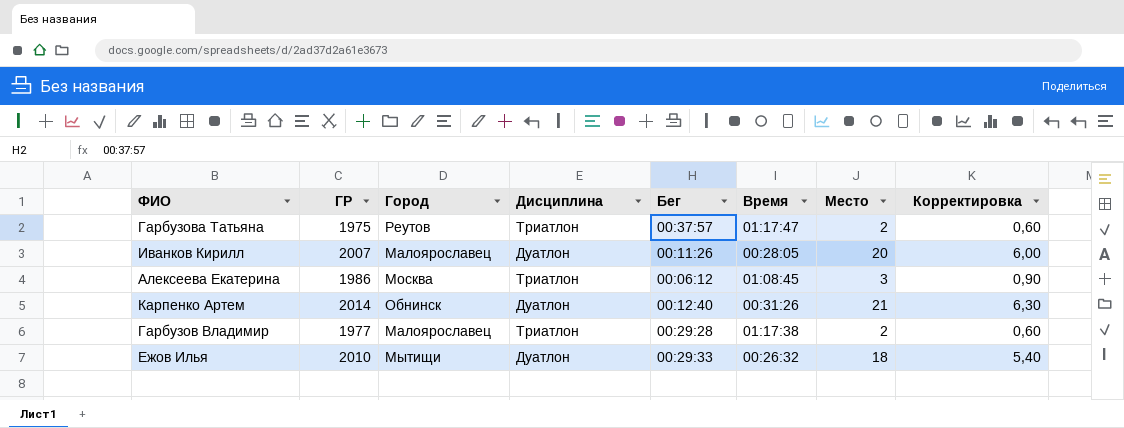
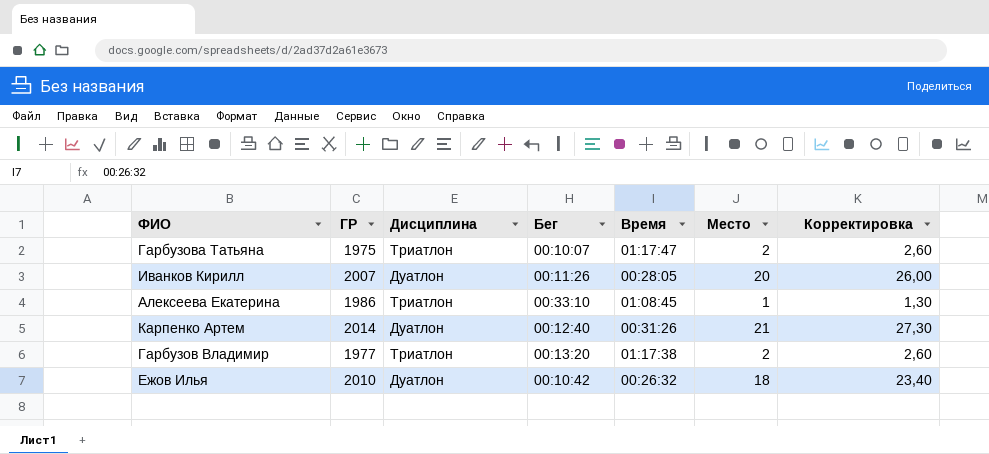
column Город | position: 3 -> none
column Корректировка | formula: [Место] * 0,3 -> [Место] * 1,3
Гарбузова Татьяна | Бег: 00:37:57 -> 00:10:07
Алексеева Екатерина | Бег: 00:06:12 -> 00:33:10
Алексеева Екатерина | Место: 3 -> 1
Гарбузов Владимир | Бег: 00:29:28 -> 00:13:20
Ежов Илья | Бег: 00:29:33 -> 00:10:42

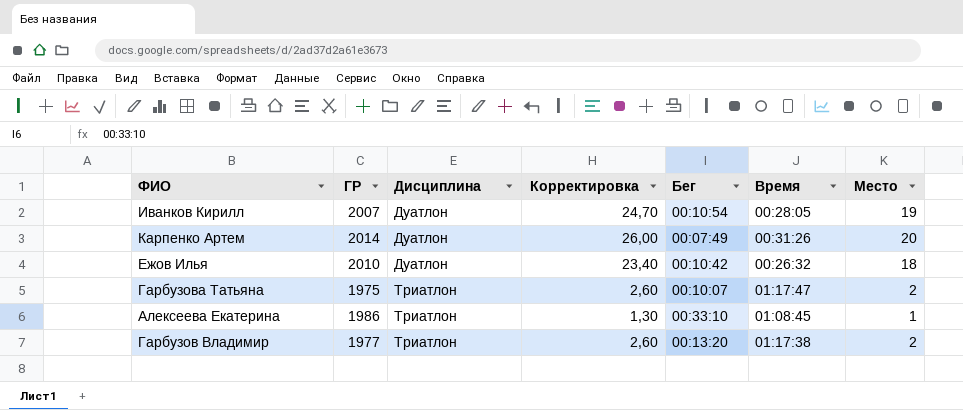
row order: none -> Дисциплина ascending
column Корректировка | position: 7 -> 4
Иванков Кирилл | Корректировка: 26,00 -> 24,70
Иванков Кирилл | Бег: 00:11:26 -> 00:10:54
Иванков Кирилл | Место: 20 -> 19
Карпенко Артем | Корректировка: 27,30 -> 26,00
Карпенко Артем | Бег: 00:12:40 -> 00:07:49
Карпенко Артем | Место: 21 -> 20

